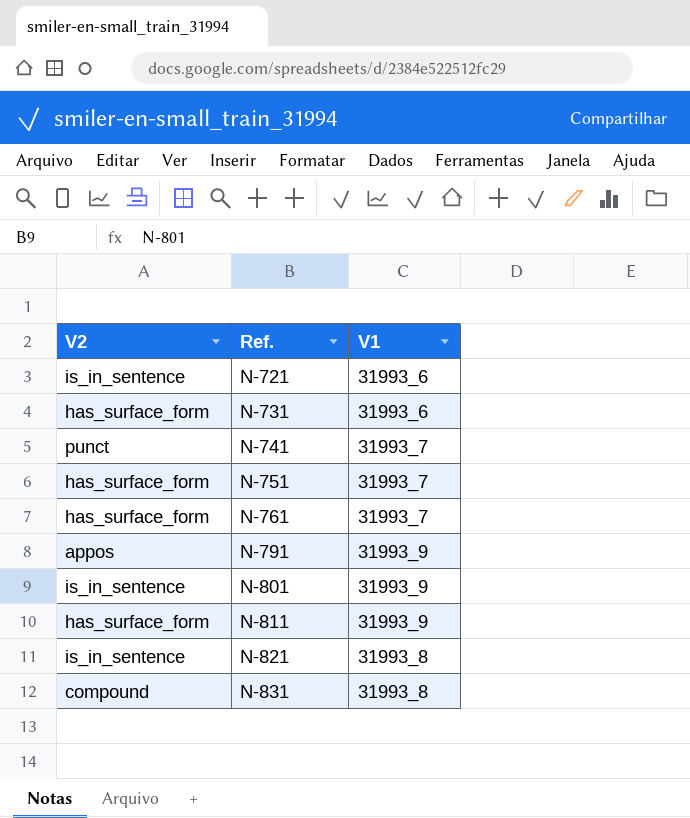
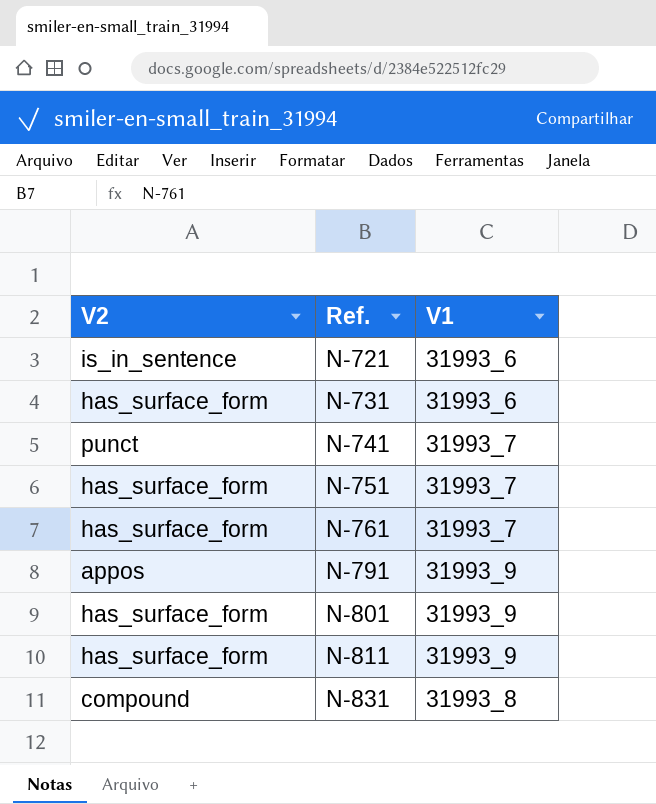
row N-821: is_in_sentence | 31993_8 -> none
N-801 | V2: is_in_sentence -> has_surface_form

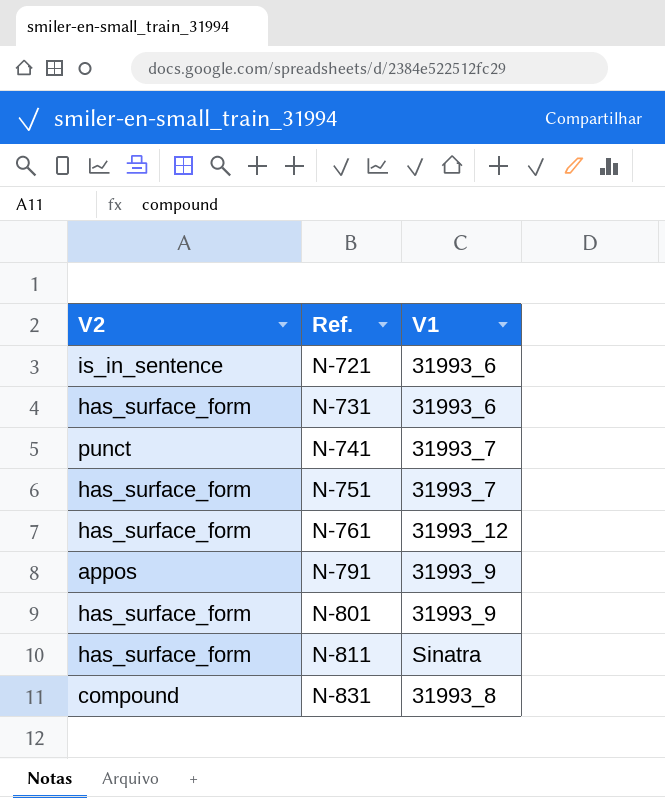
N-761 | V1: 31993_7 -> 31993_12
N-811 | V1: 31993_9 -> Sinatra

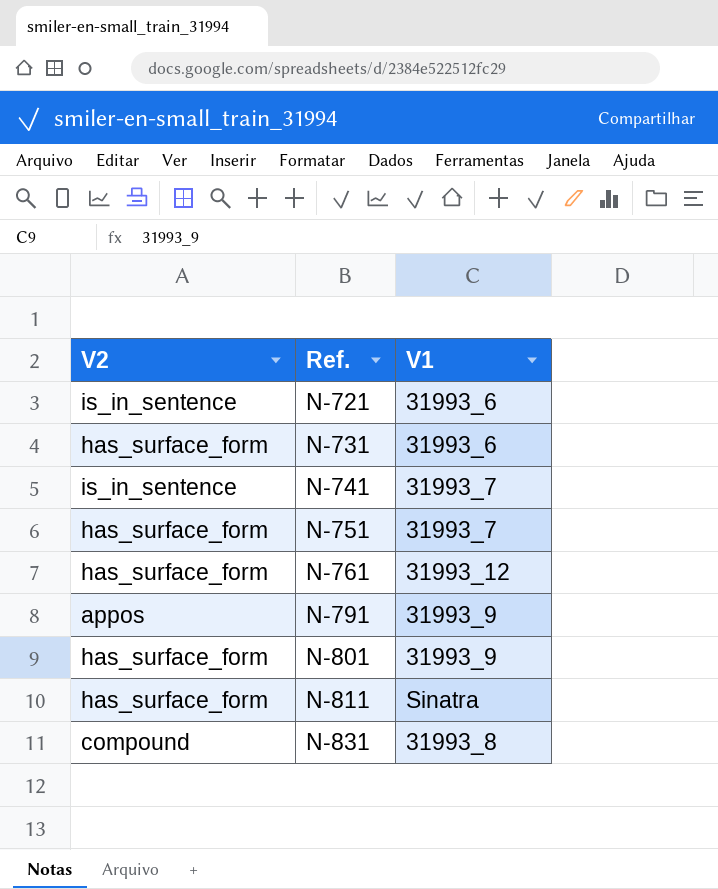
N-741 | V2: punct -> is_in_sentence

